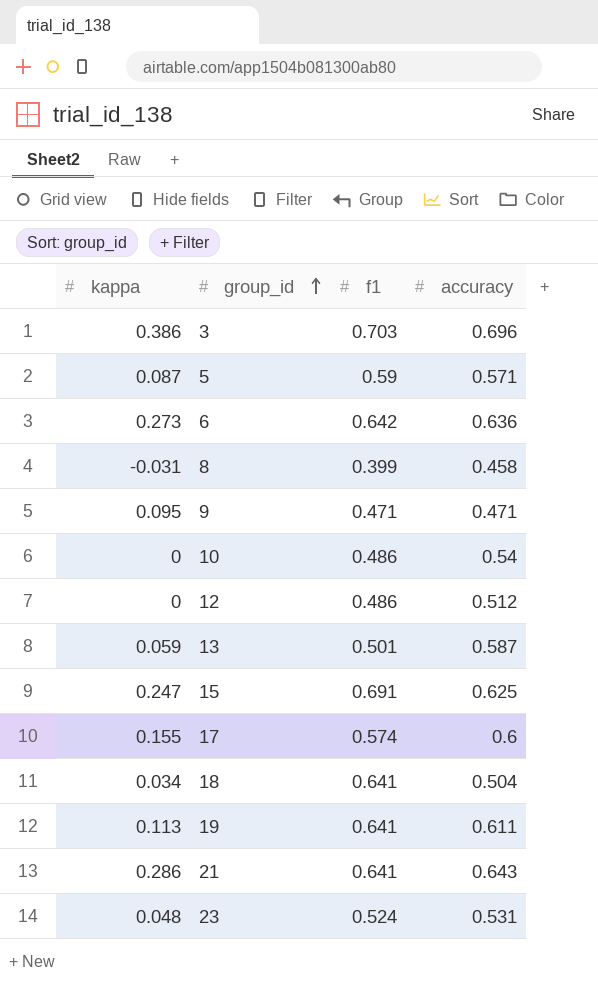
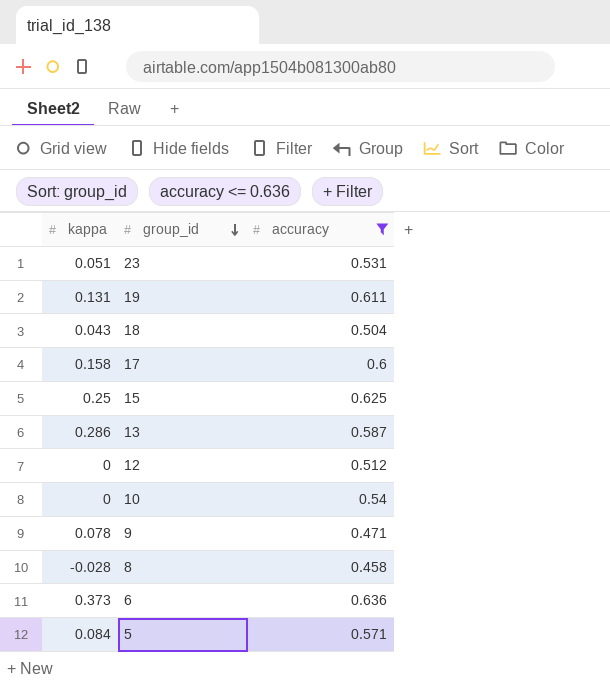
filter: none -> accuracy <= 0.636
row order: group_id ascending -> group_id descending
column f1 | position: 3 -> none
23 | kappa: 0.048 -> 0.051
19 | kappa: 0.113 -> 0.131
18 | kappa: 0.034 -> 0.043
17 | kappa: 0.155 -> 0.158
15 | kappa: 0.247 -> 0.25
13 | kappa: 0.059 -> 0.286
9 | kappa: 0.095 -> 0.078
8 | kappa: -0.031 -> -0.028
6 | kappa: 0.273 -> 0.373
5 | kappa: 0.087 -> 0.084

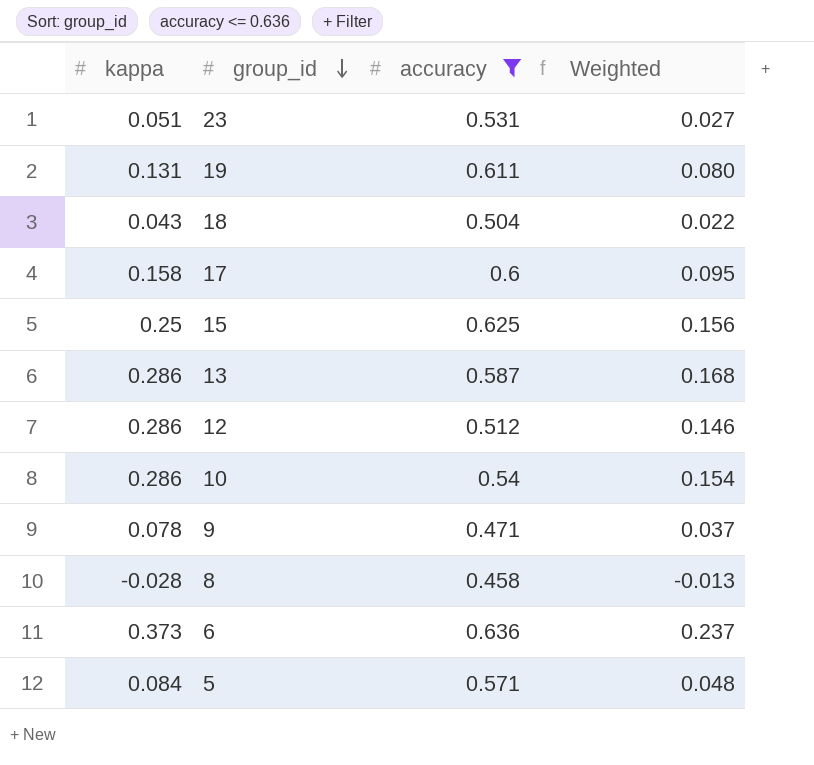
column Weighted | formula: none -> [kappa] * [accuracy]
12 | kappa: 0 -> 0.286
10 | kappa: 0 -> 0.286

